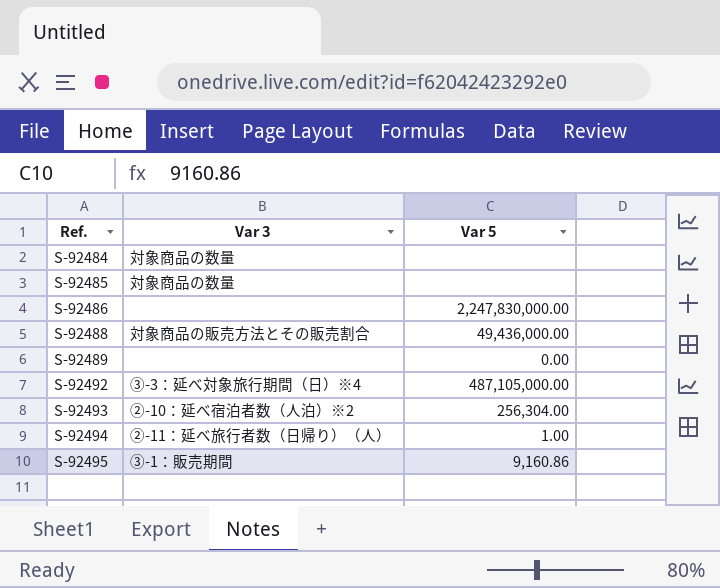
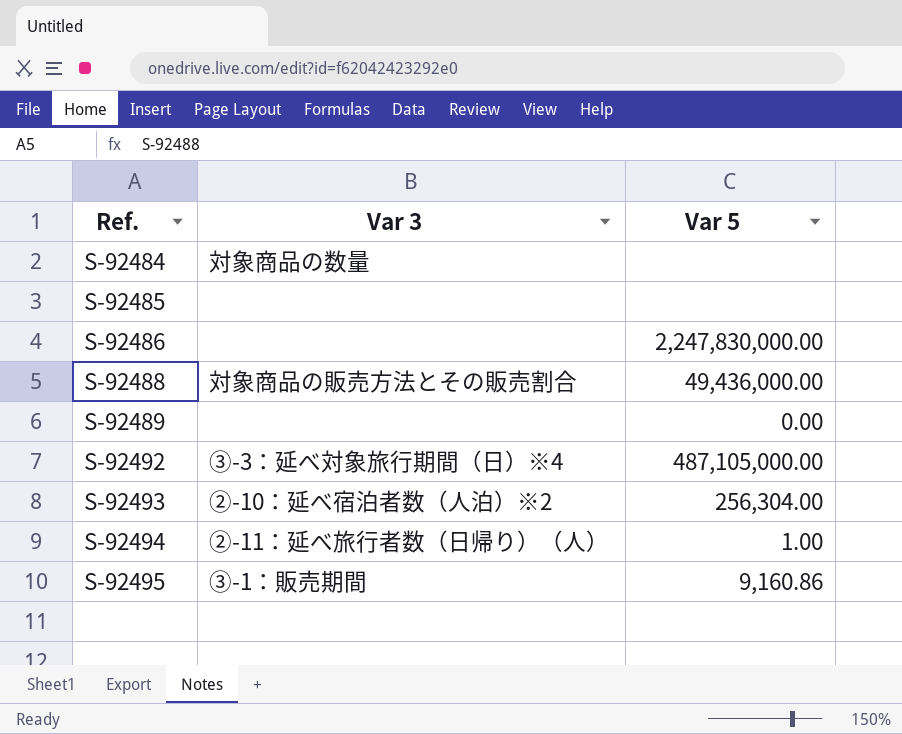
S-92485 | Var 3: 対象商品の数量 -> none

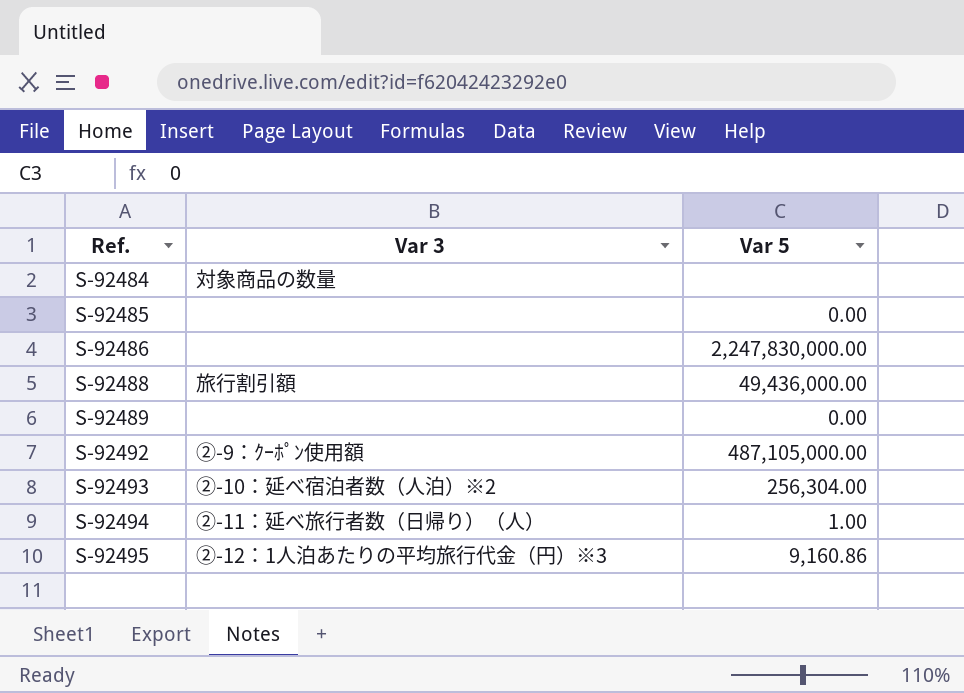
S-92485 | Var 5: none -> 0.00
S-92488 | Var 3: 対象商品の販売方法とその販売割合 -> 旅行割引額
S-92492 | Var 3: ③-3：延べ対象旅行期間（日）※4 -> ②-9：ｸｰﾎﾟﾝ使用額
S-92495 | Var 3: ③-1：販売期間 -> ②-12：1人泊あたりの平均旅行代金（円）※3

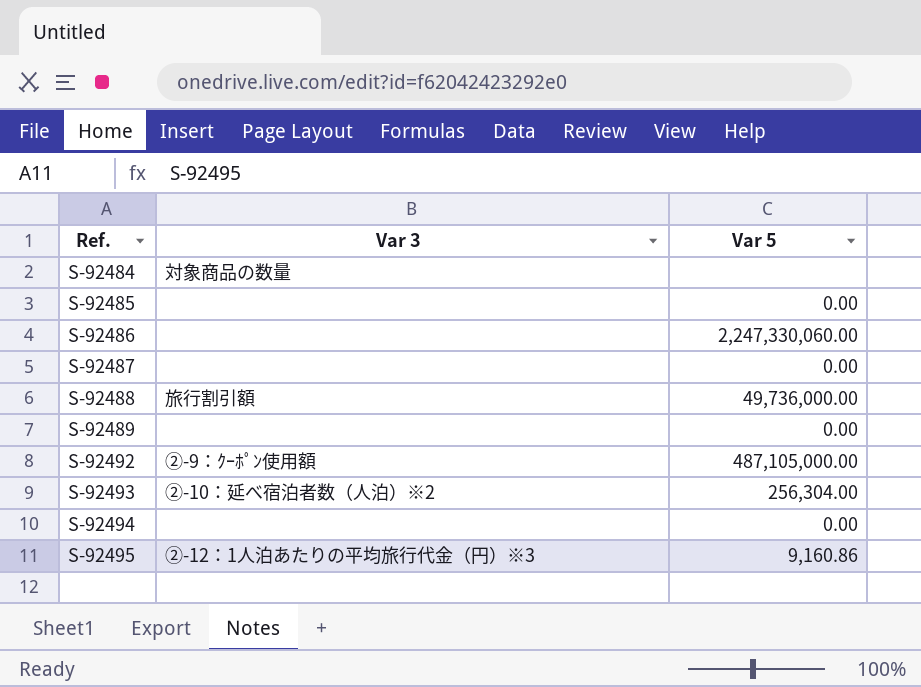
S-92486 | Var 5: 2,247,830,000.00 -> 2,247,330,060.00
row S-92487: none -> none | 0.00
S-92488 | Var 5: 49,436,000.00 -> 49,736,000.00
S-92494 | Var 3: ②-11：延べ旅行者数（日帰り）（人） -> none
S-92494 | Var 5: 1.00 -> 0.00

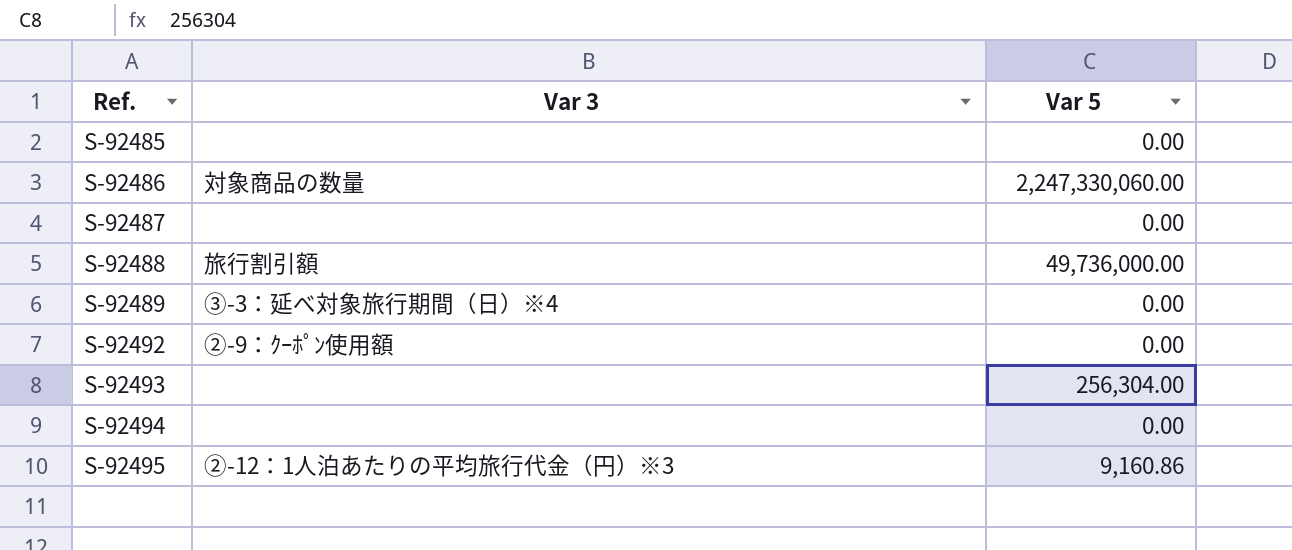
row S-92484: 対象商品の数量 | none -> none
S-92486 | Var 3: none -> 対象商品の数量
S-92489 | Var 3: none -> ③-3：延べ対象旅行期間（日）※4
S-92492 | Var 5: 487,105,000.00 -> 0.00
S-92493 | Var 3: ②-10：延べ宿泊者数（人泊）※2 -> none

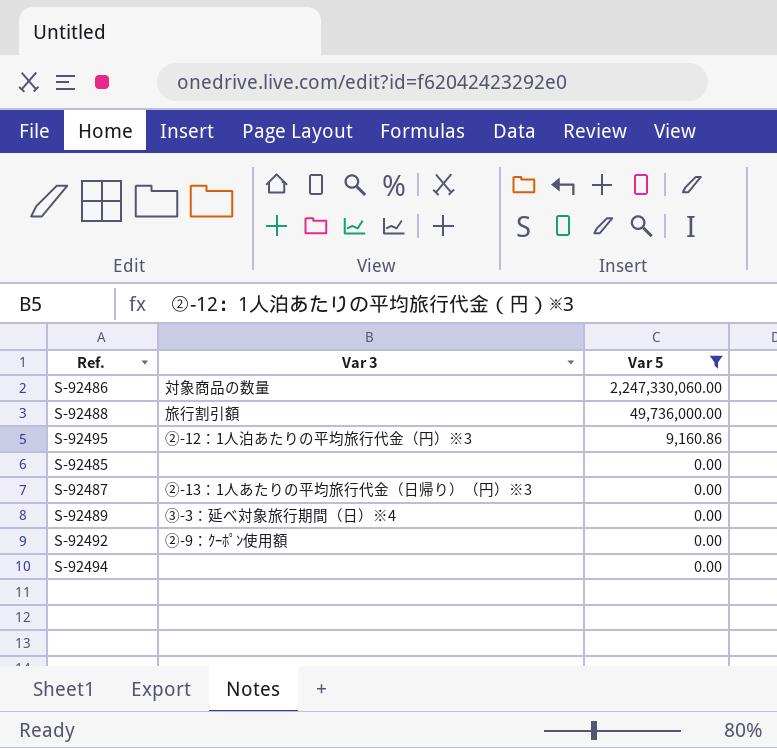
filter: none -> Var 5 != 256,304.00
row order: Ref. ascending -> Var 5 descending
S-92487 | Var 3: none -> ②-13：1人あたりの平均旅行代金（日帰り）（円）※3

